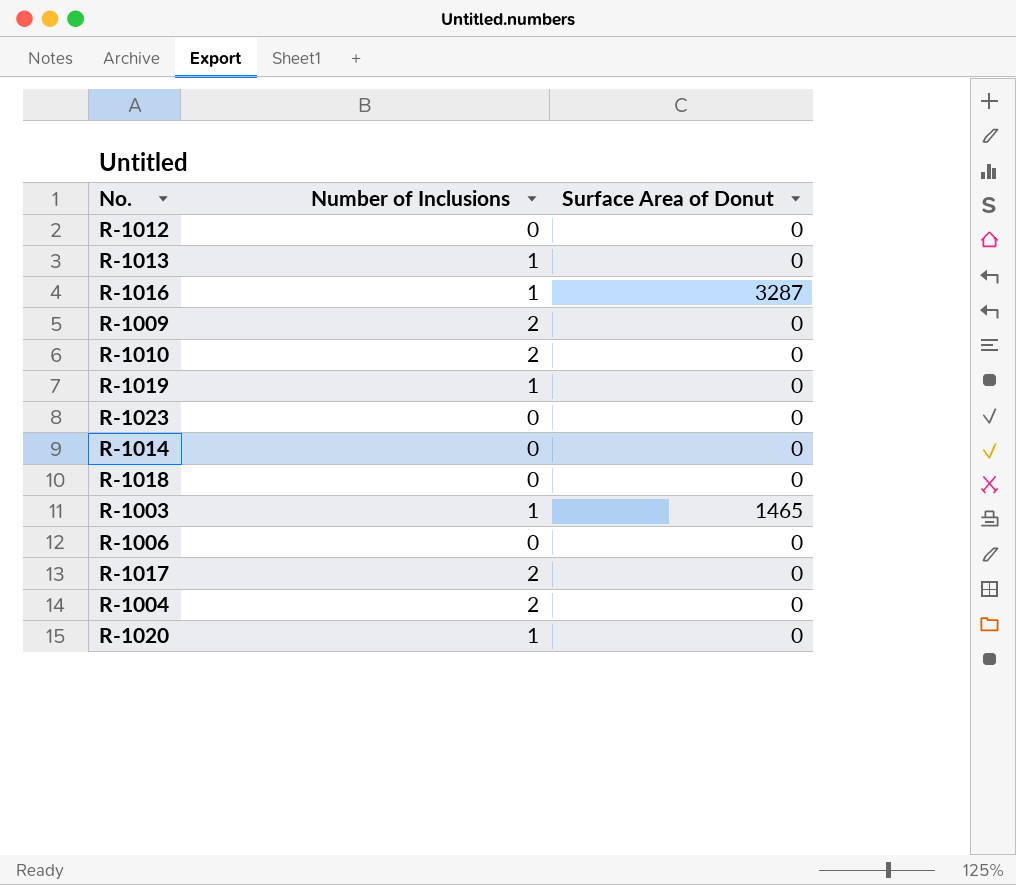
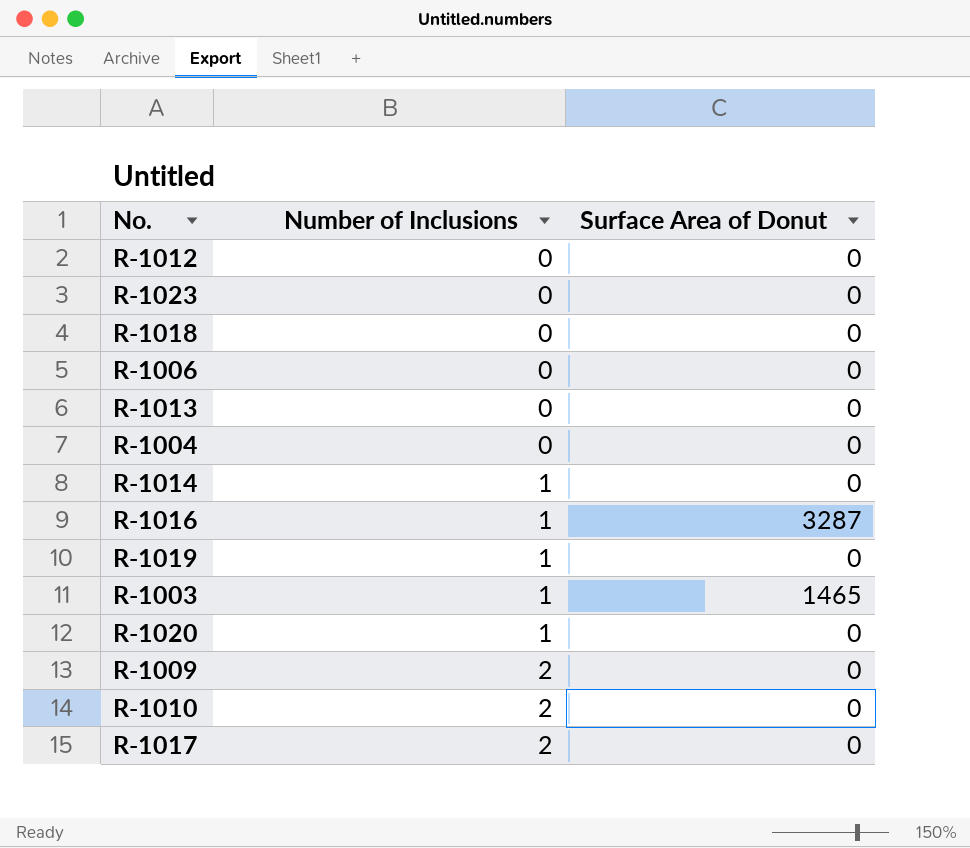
row order: none -> Number of Inclusions ascending
R-1013 | Number of Inclusions: 1 -> 0
R-1004 | Number of Inclusions: 2 -> 0
R-1014 | Number of Inclusions: 0 -> 1

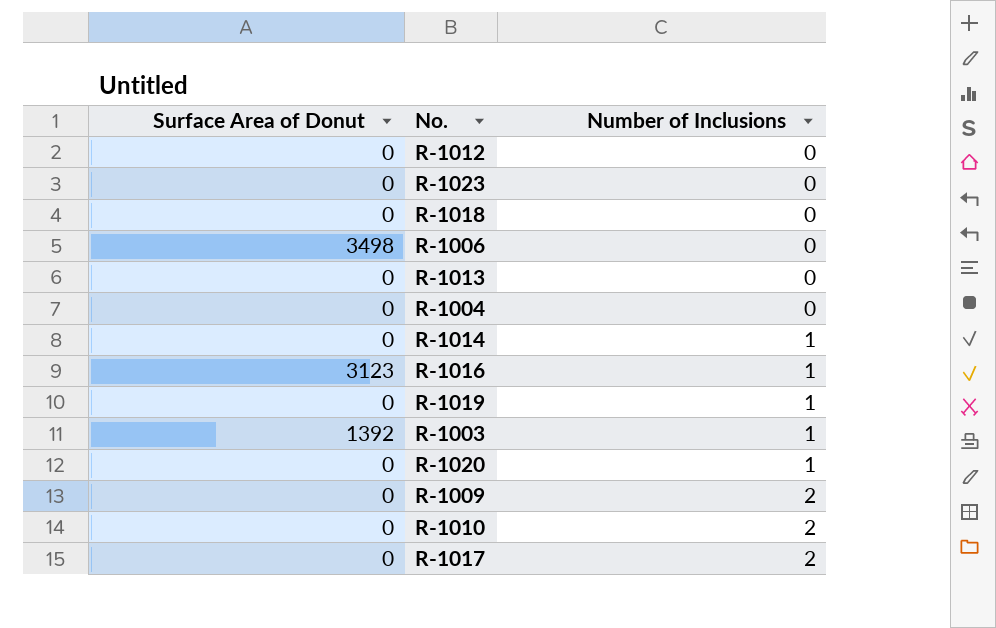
column Surface Area of Donut | position: 3 -> 1
R-1006 | Surface Area of Donut: 0 -> 3498
R-1016 | Surface Area of Donut: 3287 -> 3123
R-1003 | Surface Area of Donut: 1465 -> 1392

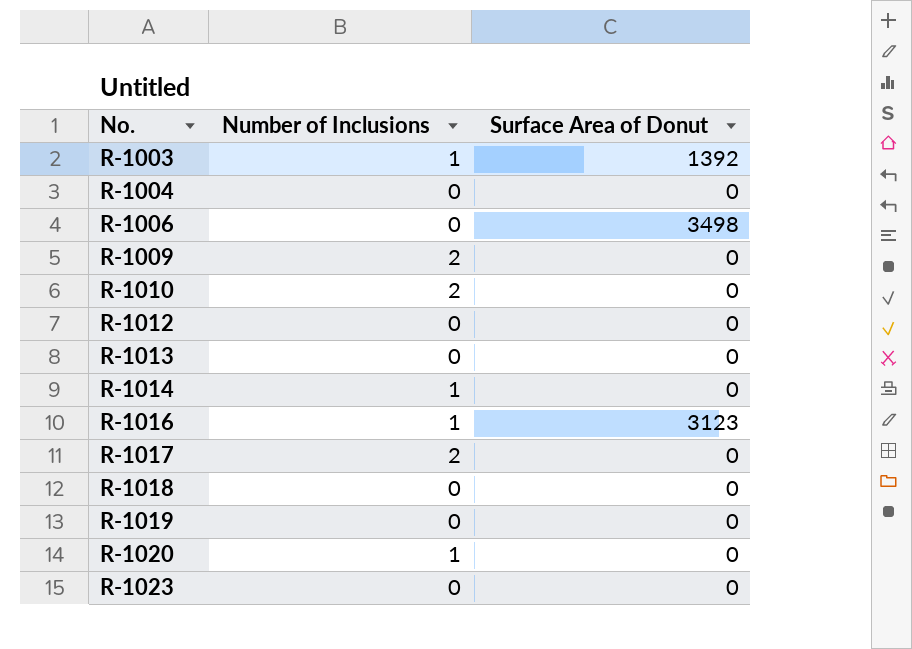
row order: Number of Inclusions ascending -> No. ascending
column Surface Area of Donut | position: 1 -> 3
R-1019 | Number of Inclusions: 1 -> 0

